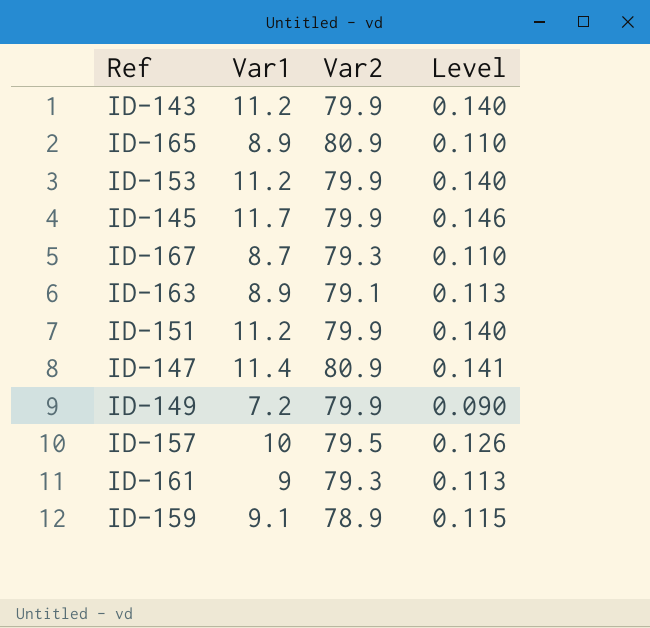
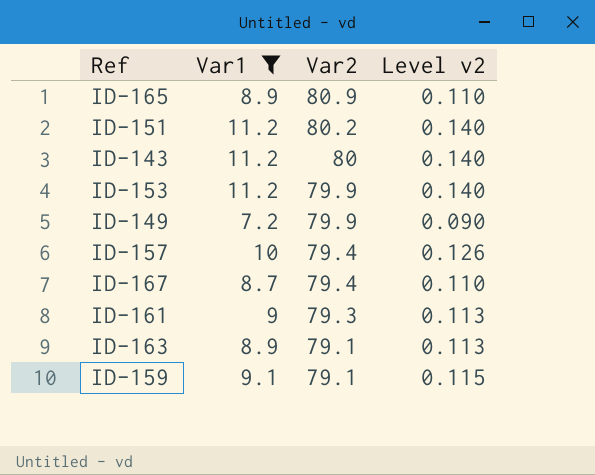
filter: none -> Var1 <= 11.2
row order: none -> Var2 descending
column name: Level -> Level v2
ID-151 | Var2: 79.9 -> 80.2
ID-143 | Var2: 79.9 -> 80
ID-157 | Var2: 79.5 -> 79.4
ID-167 | Var2: 79.3 -> 79.4
ID-159 | Var2: 78.9 -> 79.1

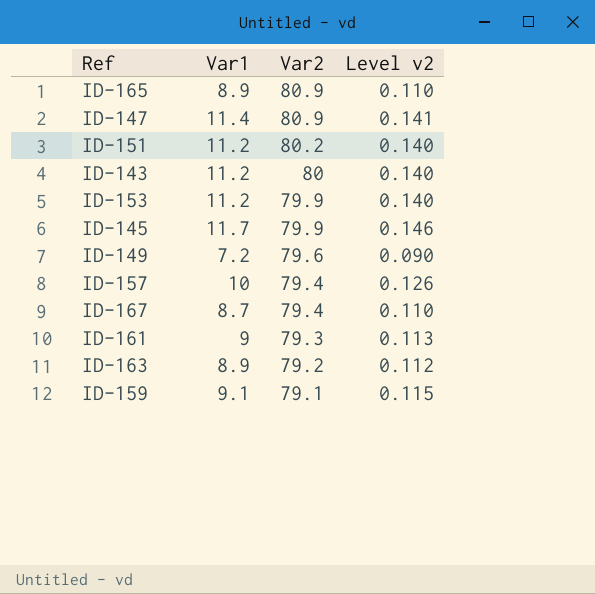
filter: Var1 <= 11.2 -> none
ID-149 | Var2: 79.9 -> 79.6
ID-163 | Var2: 79.1 -> 79.2
ID-163 | Level v2: 0.113 -> 0.112

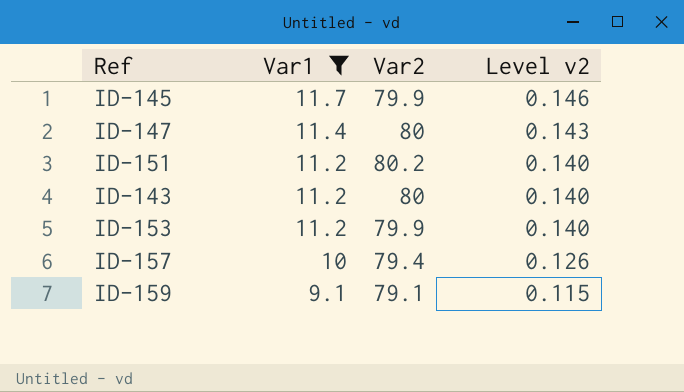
filter: none -> Var1 >= 9.1
row order: Var2 descending -> Var1 descending
ID-147 | Var2: 80.9 -> 80
ID-147 | Level v2: 0.141 -> 0.143

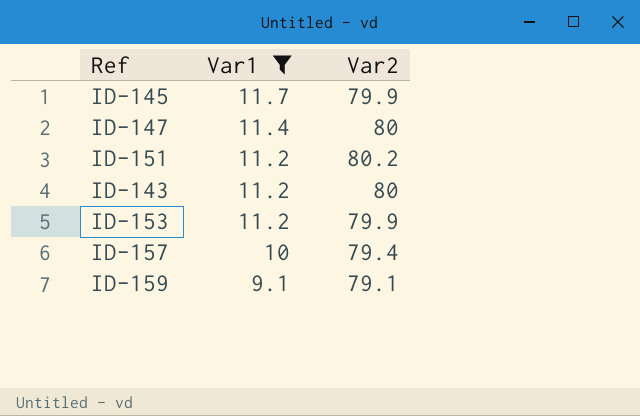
column Level v2 | formula: [Var1] / [Var2] -> none

